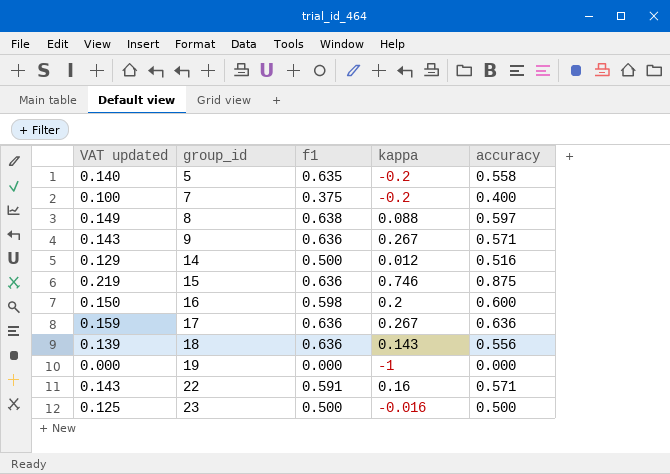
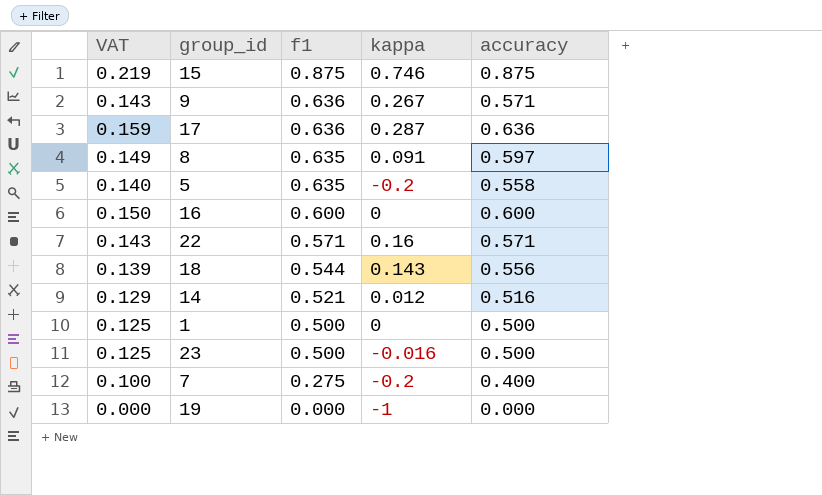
row order: group_id ascending -> f1 descending
column name: VAT updated -> VAT
15 | f1: 0.636 -> 0.875
17 | kappa: 0.267 -> 0.287
8 | f1: 0.638 -> 0.635
8 | kappa: 0.088 -> 0.091
16 | f1: 0.598 -> 0.600
16 | kappa: 0.2 -> 0
22 | f1: 0.591 -> 0.571
18 | f1: 0.636 -> 0.544
14 | f1: 0.500 -> 0.521
row 1: none -> 0.125 | 0.500 | 0 | 0.500
7 | f1: 0.375 -> 0.275

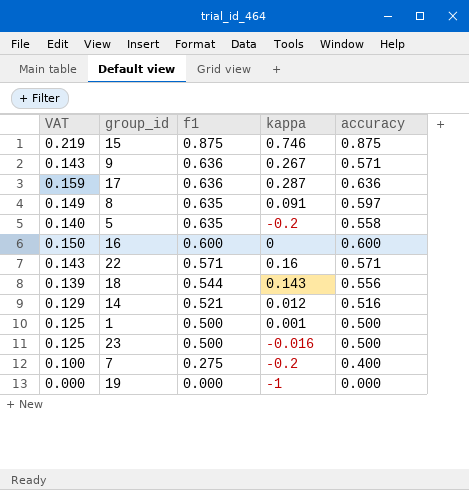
1 | kappa: 0 -> 0.001

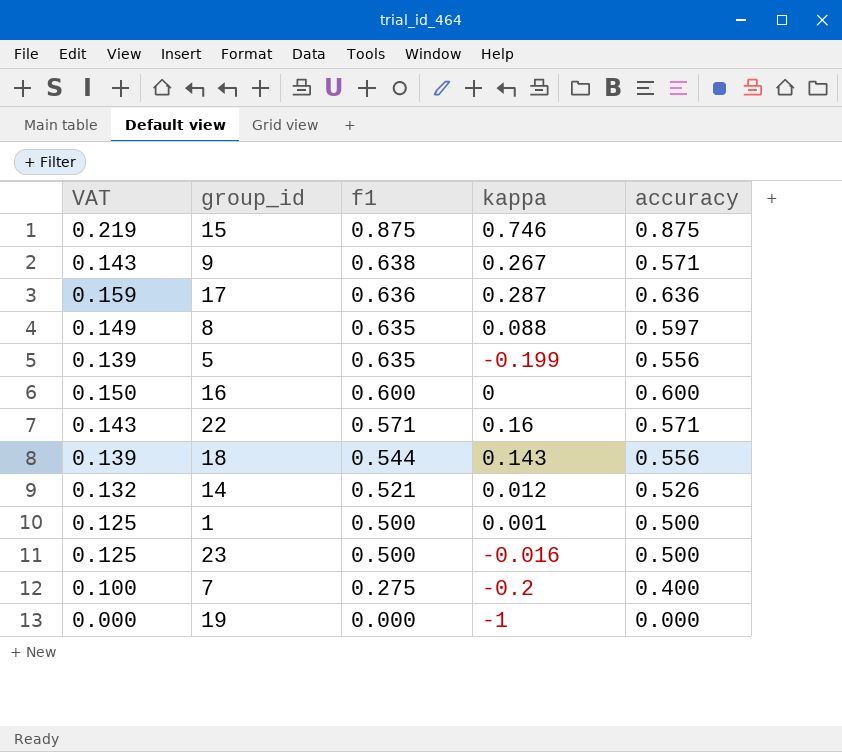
9 | f1: 0.636 -> 0.638
8 | kappa: 0.091 -> 0.088
5 | VAT: 0.140 -> 0.139
5 | kappa: -0.2 -> -0.199
5 | accuracy: 0.558 -> 0.556
14 | VAT: 0.129 -> 0.132
14 | accuracy: 0.516 -> 0.526

